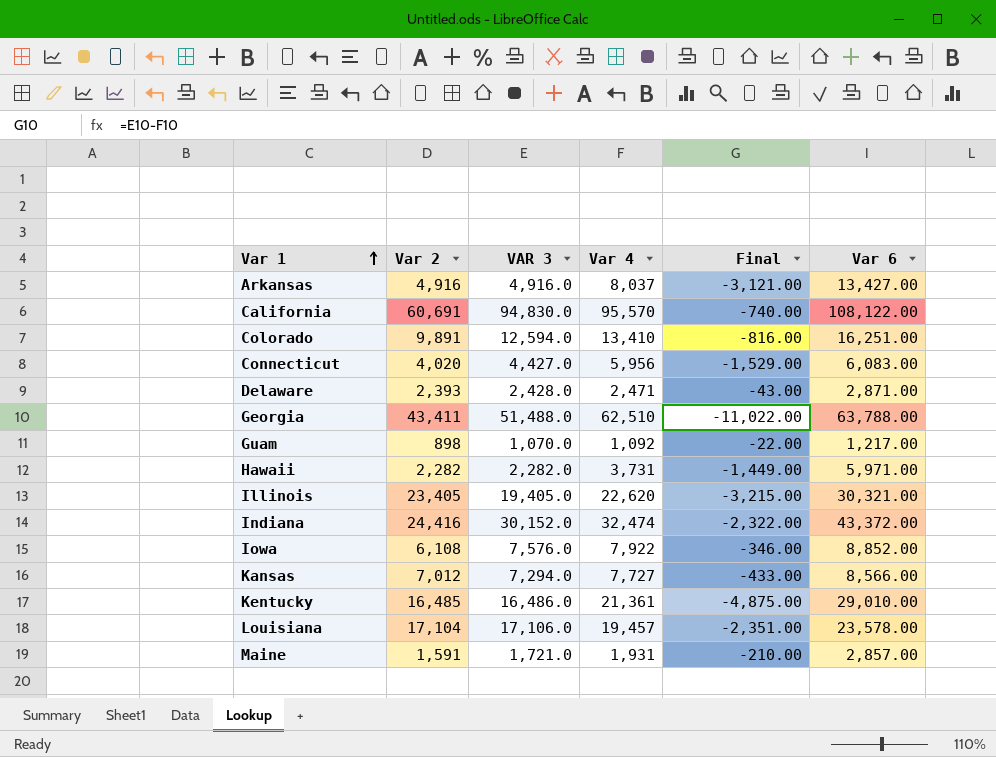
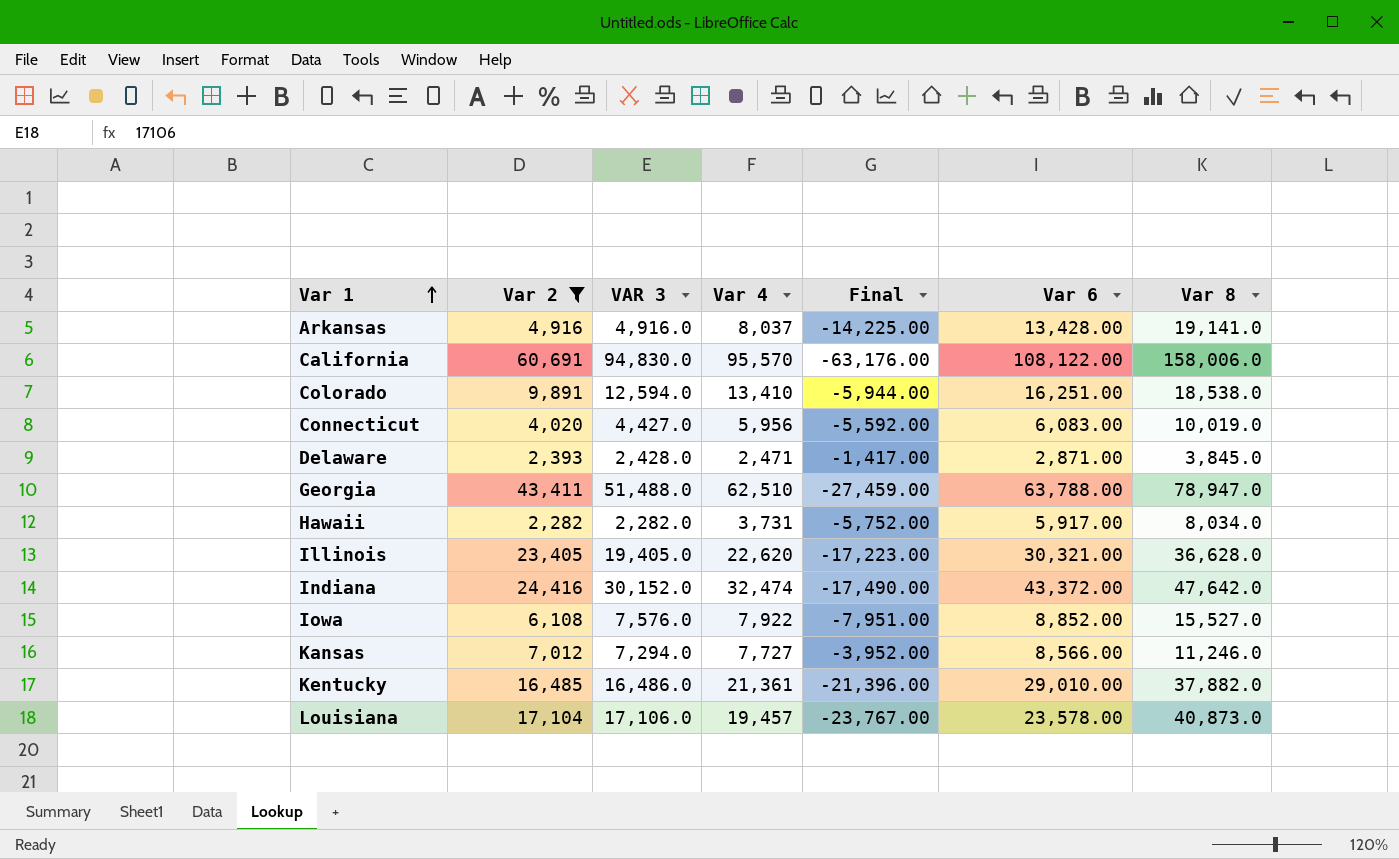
filter: none -> Var 2 >= 2,282
column Final | formula: [VAR 3] - [Var 4] -> [VAR 3] - [Var 8]
column Var 8 | position: none -> 7
Arkansas | Var 6: 13,427.00 -> 13,428.00
Hawaii | Var 6: 5,971.00 -> 5,917.00

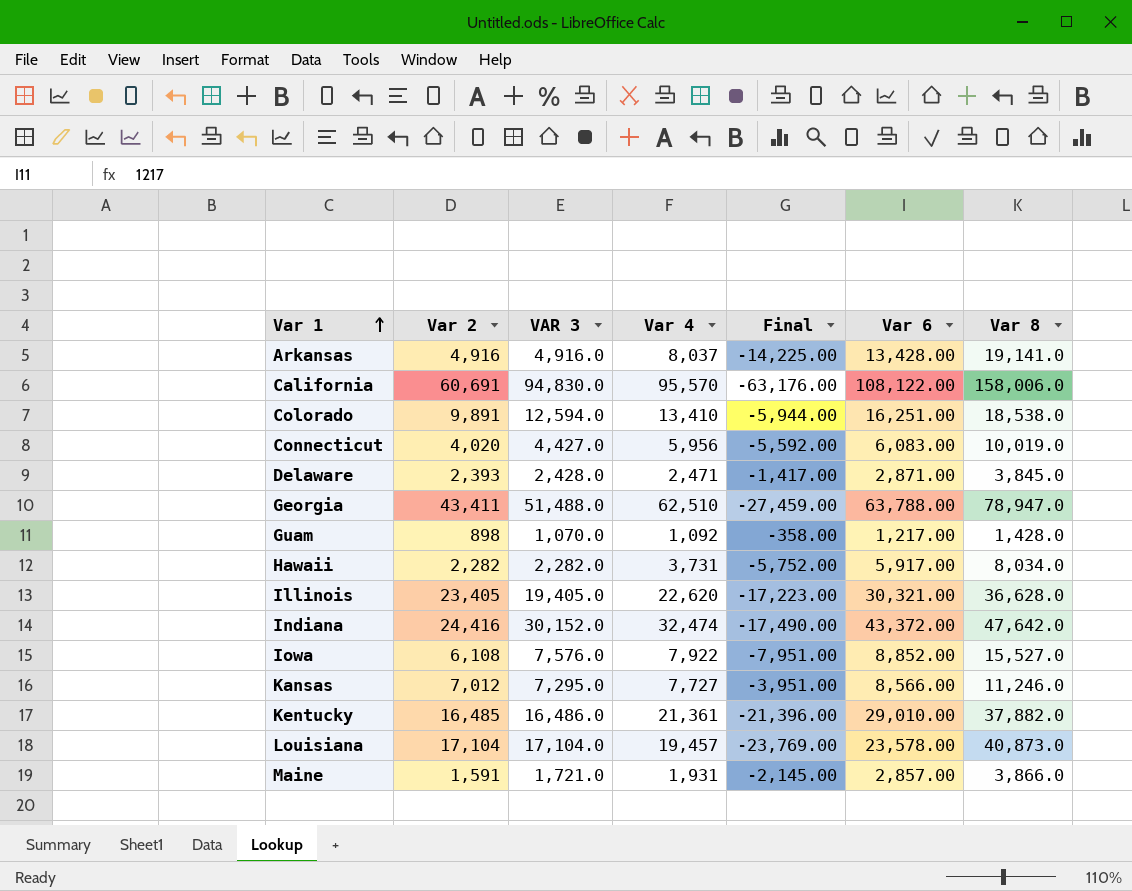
filter: Var 2 >= 2,282 -> none
Kansas | VAR 3: 7,294.0 -> 7,295.0
Kansas | Final: -3,952.00 -> -3,951.00
Louisiana | VAR 3: 17,106.0 -> 17,104.0
Louisiana | Final: -23,767.00 -> -23,769.00

